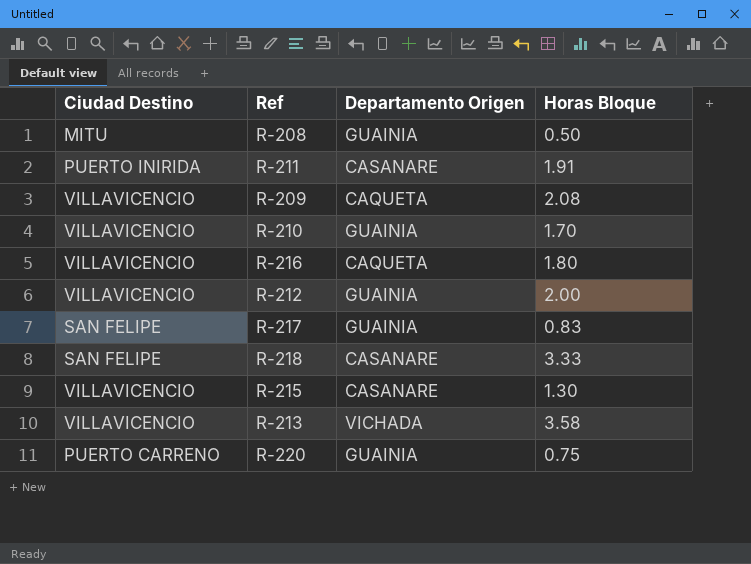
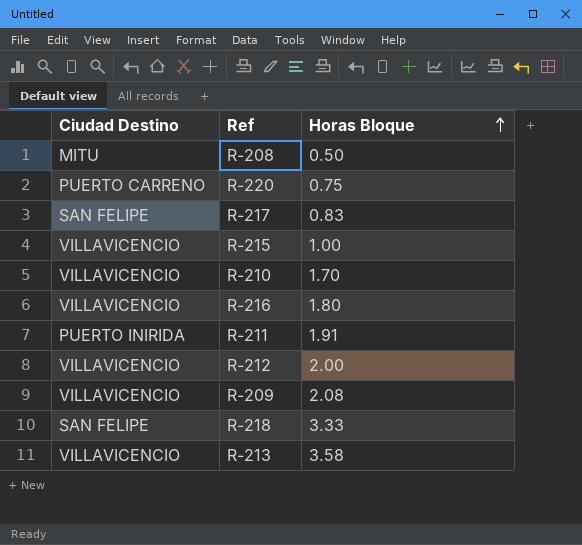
row order: none -> Horas Bloque ascending
column Departamento Origen | position: 3 -> none
R-215 | Horas Bloque: 1.30 -> 1.00

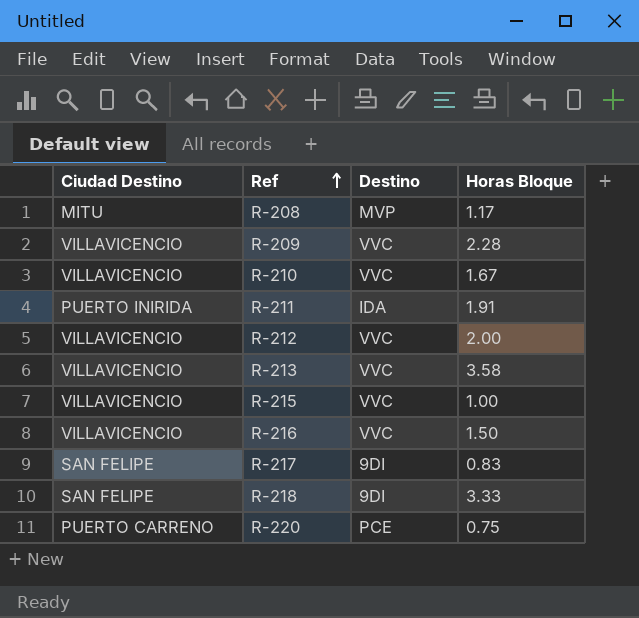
row order: Horas Bloque ascending -> Ref ascending
column Destino | position: none -> 3
R-208 | Horas Bloque: 0.50 -> 1.17
R-209 | Horas Bloque: 2.08 -> 2.28
R-210 | Horas Bloque: 1.70 -> 1.67
R-216 | Horas Bloque: 1.80 -> 1.50

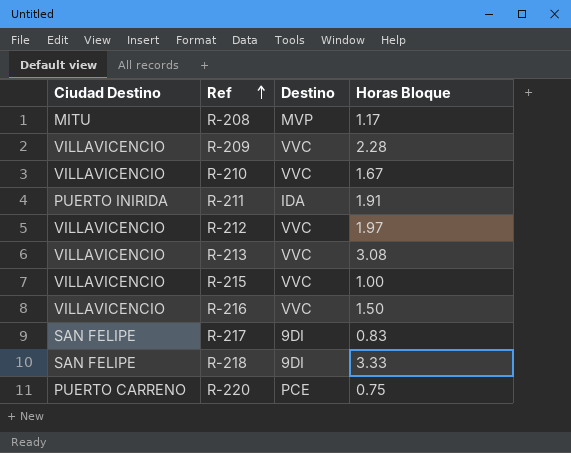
R-212 | Horas Bloque: 2.00 -> 1.97
R-213 | Horas Bloque: 3.58 -> 3.08

